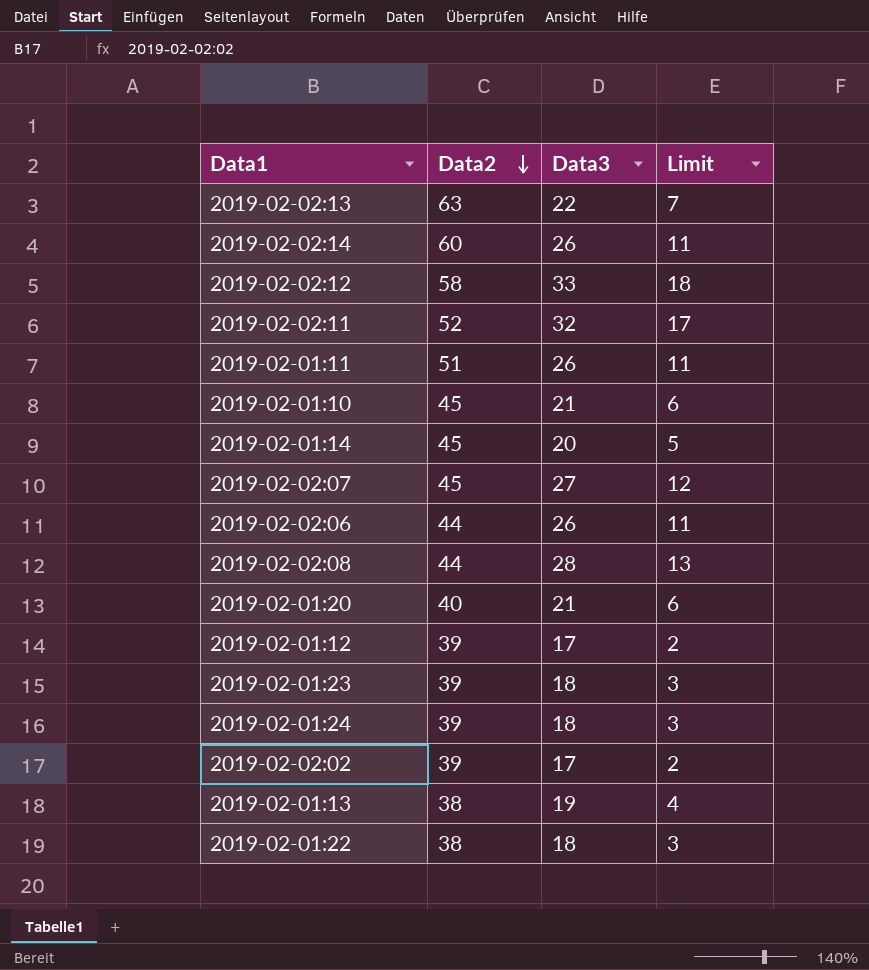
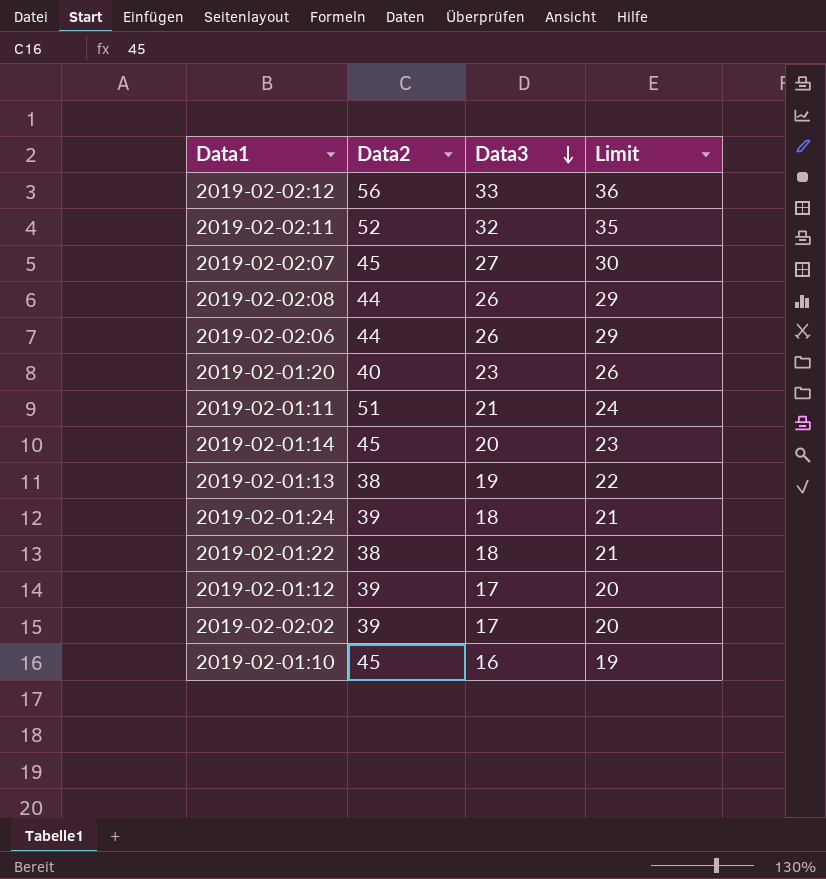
row order: Data2 descending -> Data3 descending
column Limit | formula: [Data3] - 15 -> [Data3] + 3
row 2019-02-02:13: 63 | 22 | 7 -> none
row 2019-02-02:14: 60 | 26 | 11 -> none
row 2019-02-01:23: 39 | 18 | 3 -> none
2019-02-02:12 | Data2: 58 -> 56
2019-02-02:08 | Data3: 28 -> 26
2019-02-01:20 | Data3: 21 -> 23
2019-02-01:11 | Data3: 26 -> 21
2019-02-01:10 | Data3: 21 -> 16

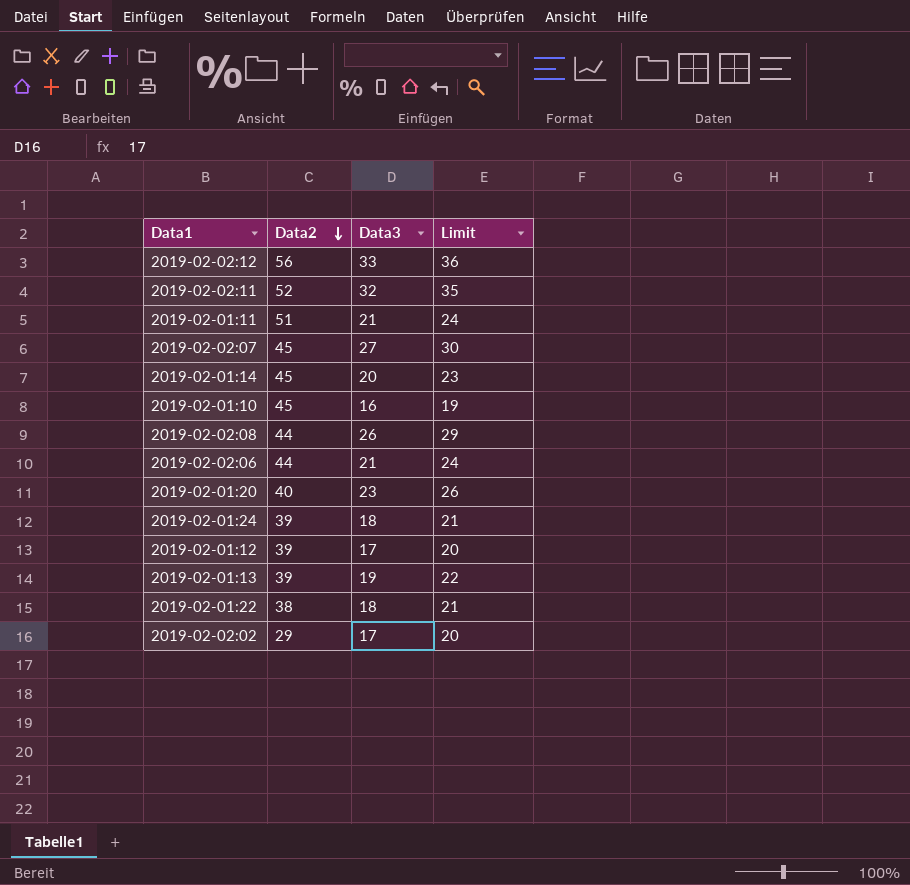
row order: Data3 descending -> Data2 descending
2019-02-02:06 | Data3: 26 -> 21
2019-02-02:06 | Limit: 29 -> 24
2019-02-01:13 | Data2: 38 -> 39
2019-02-02:02 | Data2: 39 -> 29

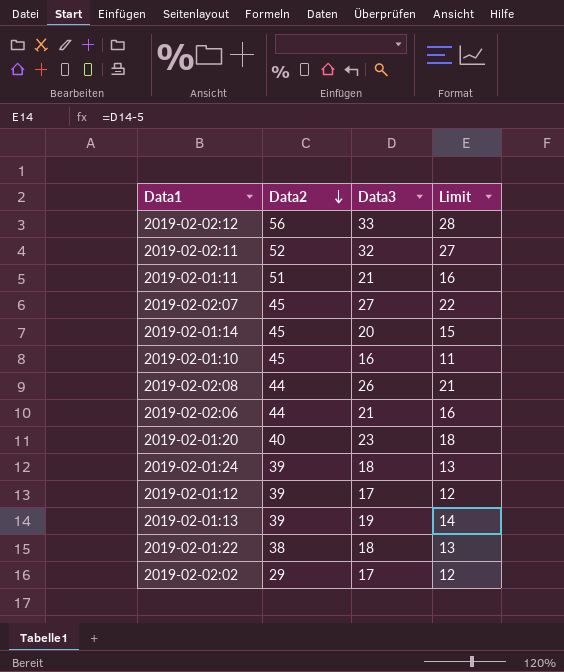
column Limit | formula: [Data3] + 3 -> [Data3] - 5

